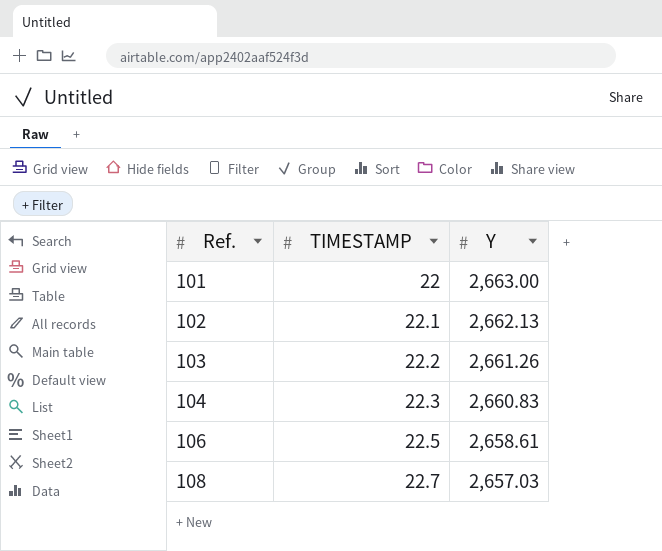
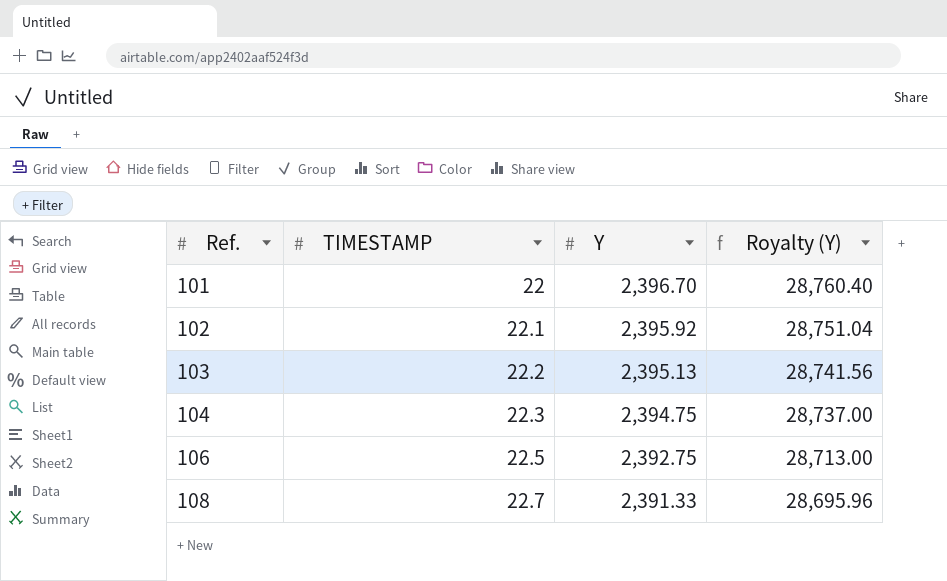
column Royalty (Y) | formula: none -> [Y] * 12
101 | Y: 2,663.00 -> 2,396.70
102 | Y: 2,662.13 -> 2,395.92
103 | Y: 2,661.26 -> 2,395.13
104 | Y: 2,660.83 -> 2,394.75
106 | Y: 2,658.61 -> 2,392.75
108 | Y: 2,657.03 -> 2,391.33

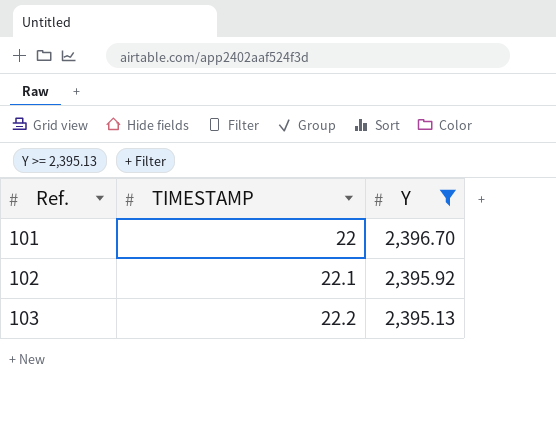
filter: none -> Y >= 2,395.13
column Royalty (Y) | formula: [Y] * 12 -> none

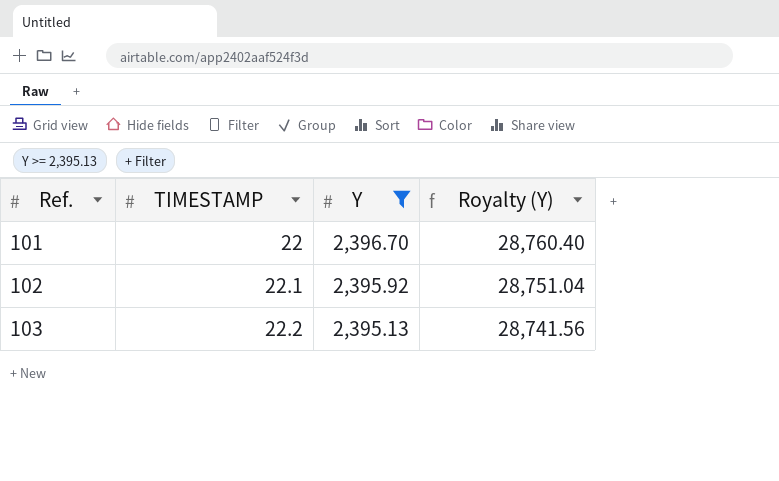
column Royalty (Y) | formula: none -> [Y] * 12

